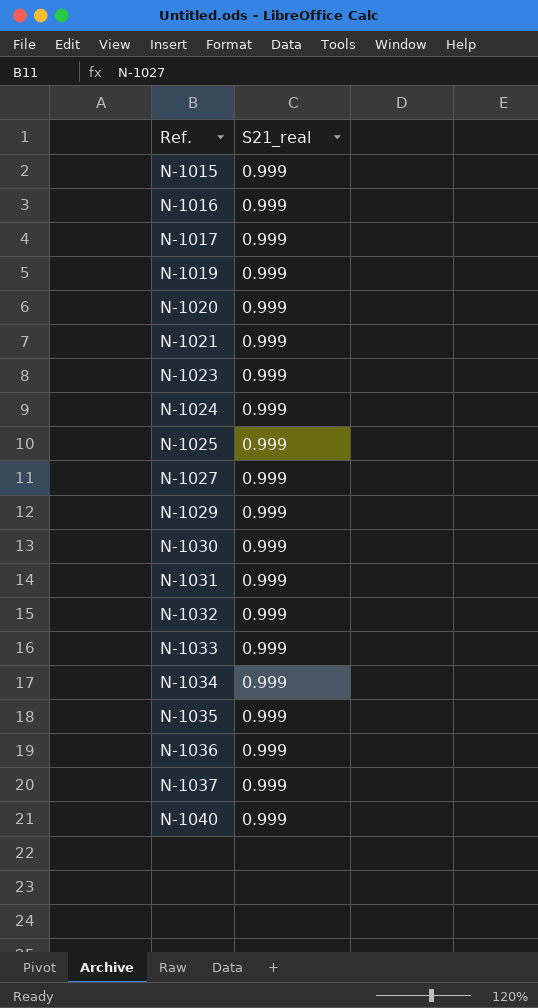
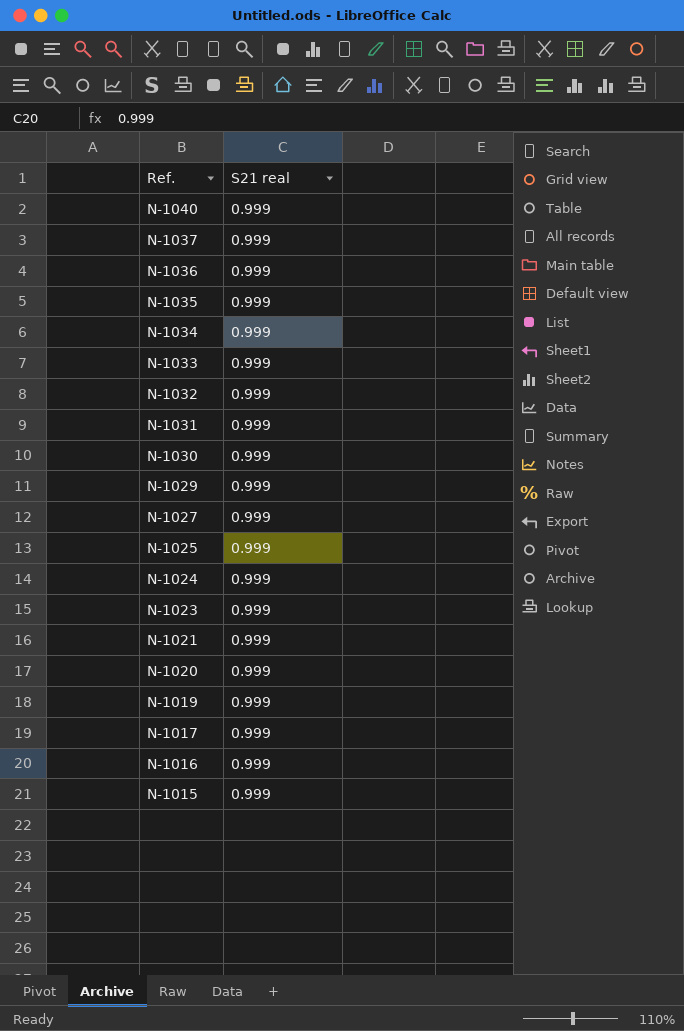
row order: Ref. ascending -> Ref. descending
column name: S21_real -> S21 real

